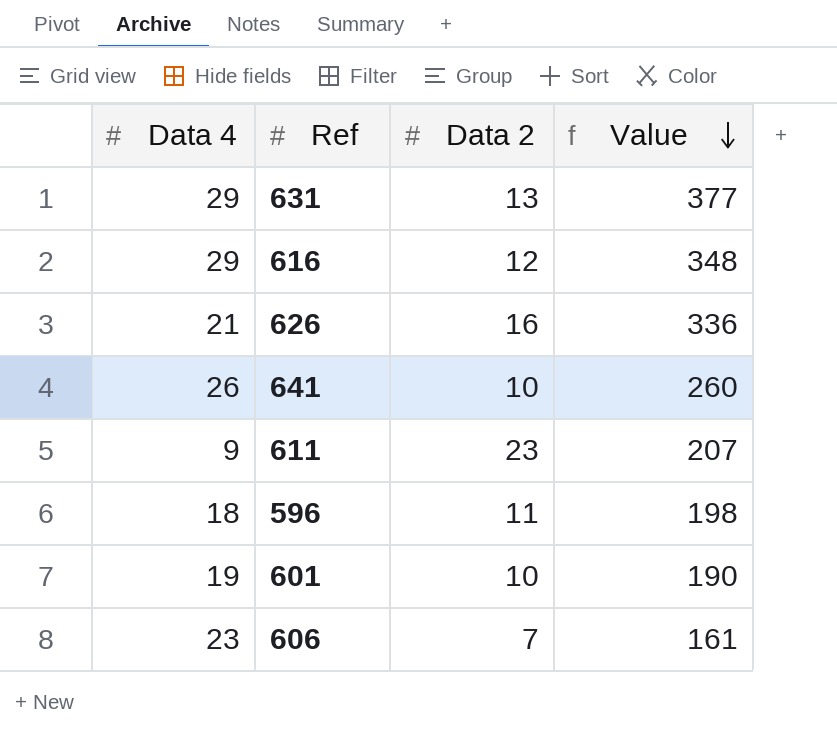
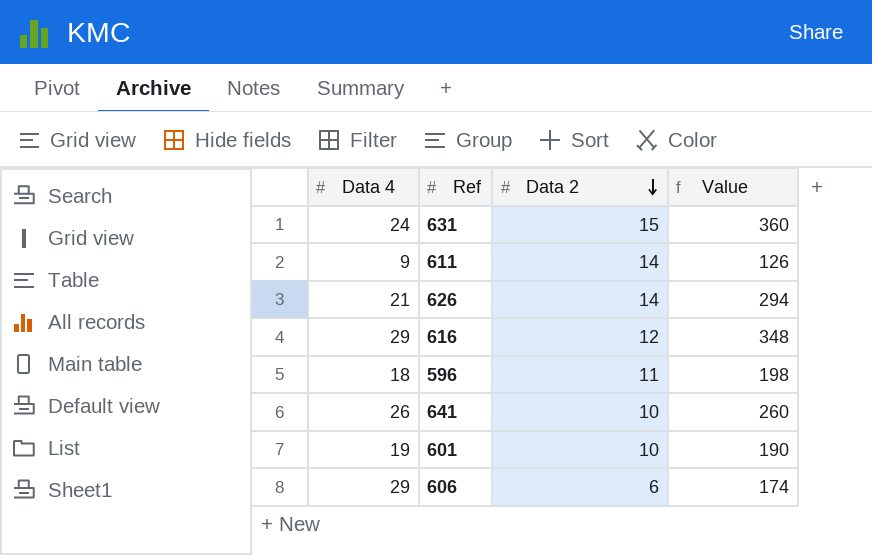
row order: Value descending -> Data 2 descending
631 | Data 4: 29 -> 24
631 | Data 2: 13 -> 15
631 | Value: 377 -> 360
611 | Data 2: 23 -> 14
611 | Value: 207 -> 126
626 | Data 2: 16 -> 14
626 | Value: 336 -> 294
606 | Data 4: 23 -> 29
606 | Data 2: 7 -> 6
606 | Value: 161 -> 174

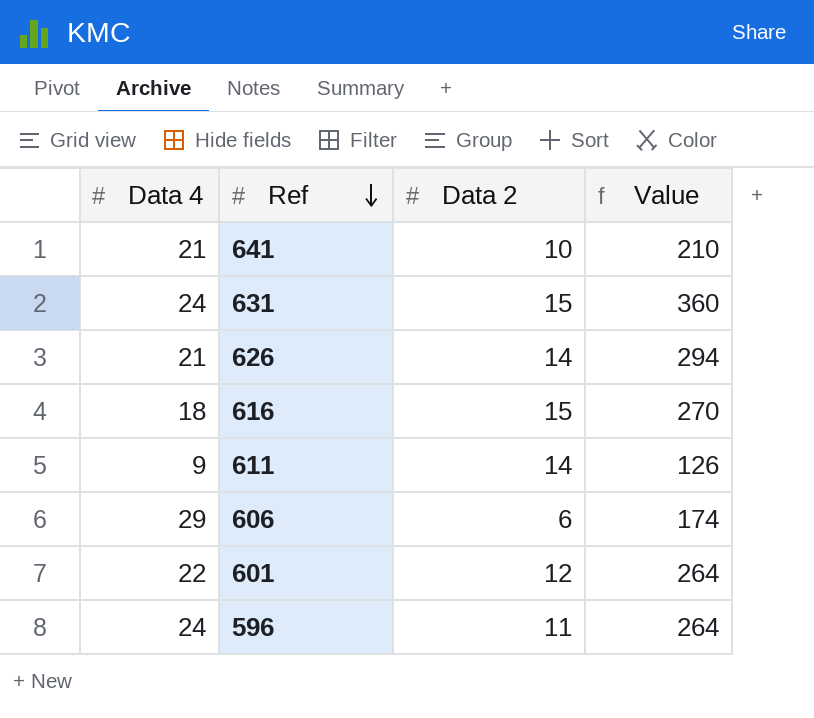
row order: Data 2 descending -> Ref descending
641 | Data 4: 26 -> 21
641 | Value: 260 -> 210
616 | Data 4: 29 -> 18
616 | Data 2: 12 -> 15
616 | Value: 348 -> 270
601 | Data 4: 19 -> 22
601 | Data 2: 10 -> 12
601 | Value: 190 -> 264
596 | Data 4: 18 -> 24
596 | Value: 198 -> 264

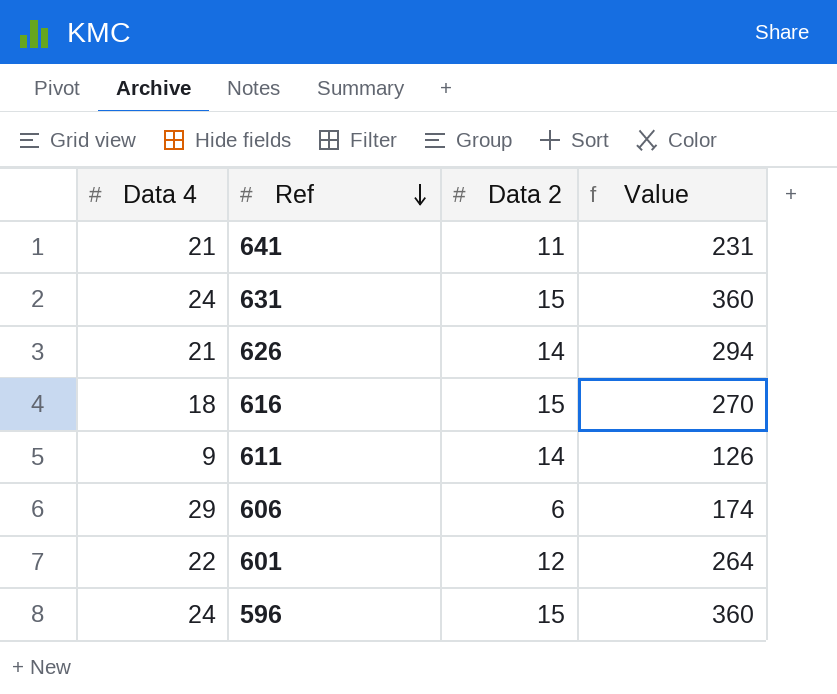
641 | Data 2: 10 -> 11
641 | Value: 210 -> 231
596 | Data 2: 11 -> 15
596 | Value: 264 -> 360

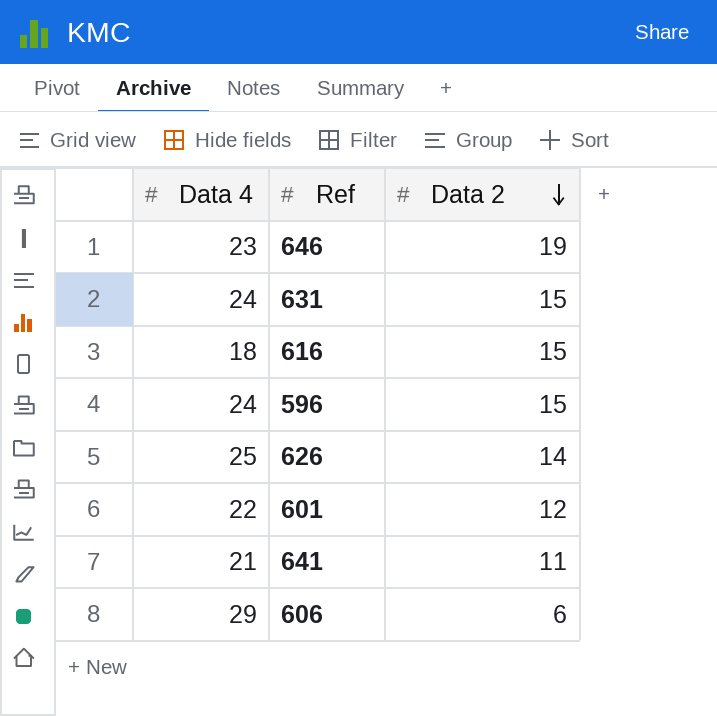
row order: Ref descending -> Data 2 descending
column Value | formula: [Data 4] * [Data 2] -> none
row 611: 9 | 14 | 126 -> none
row 646: none -> 23 | 19
626 | Data 4: 21 -> 25

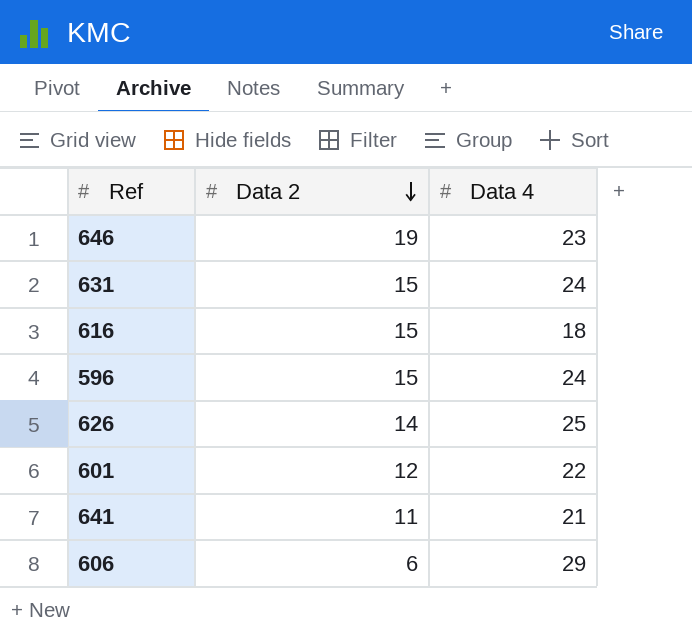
column Data 4 | position: 1 -> 3

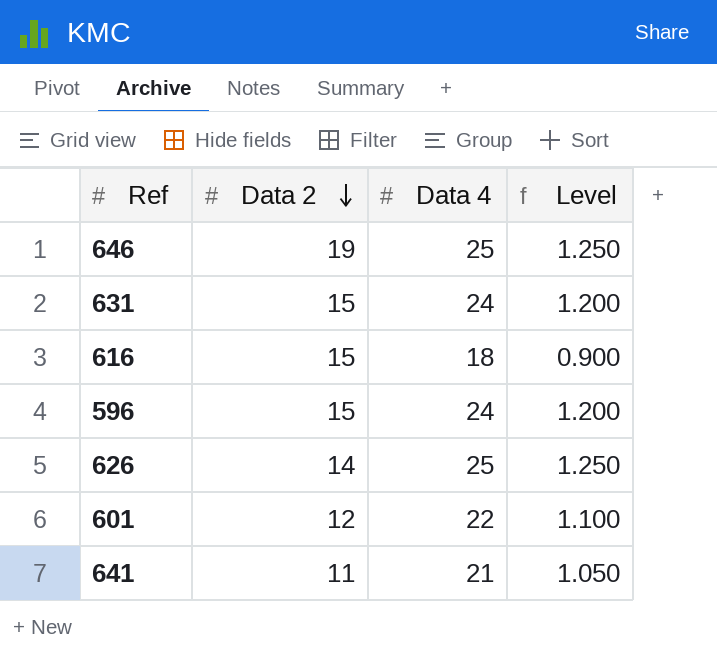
column Level | formula: none -> [Data 4] * 0.05
row 606: 6 | 29 -> none
646 | Data 4: 23 -> 25

